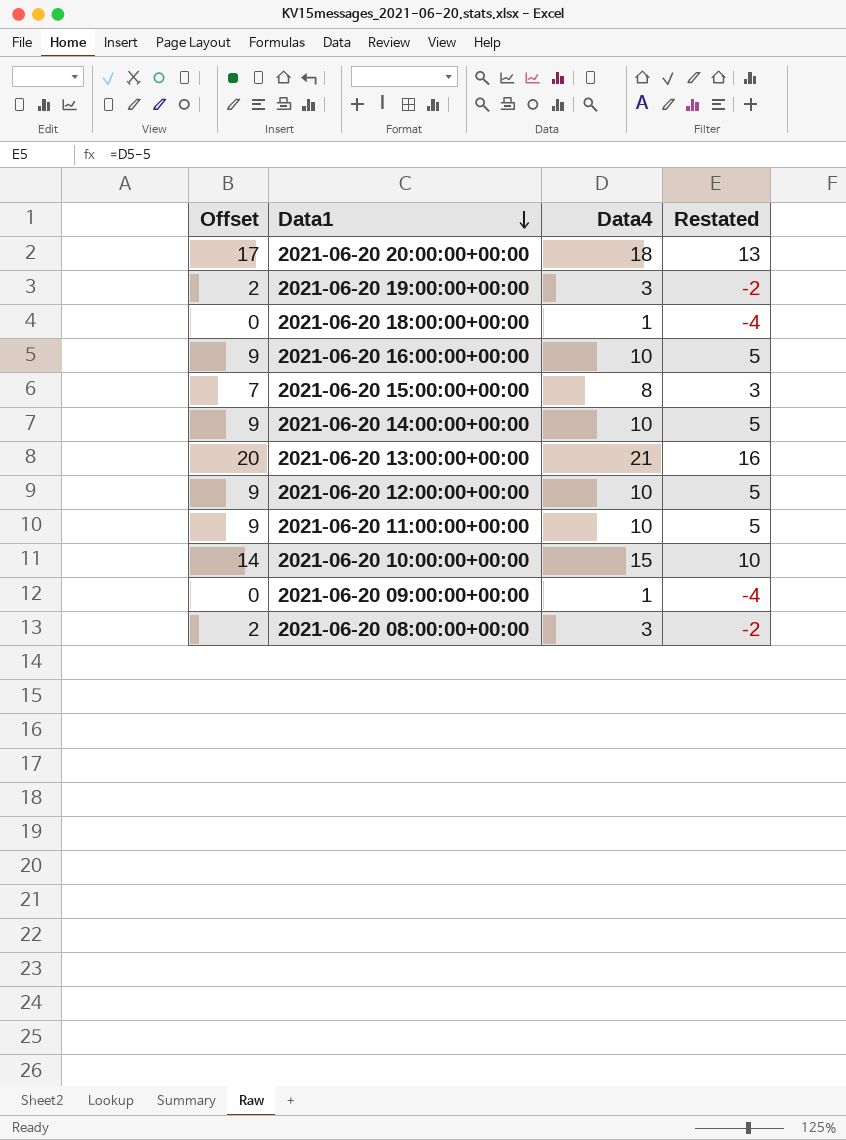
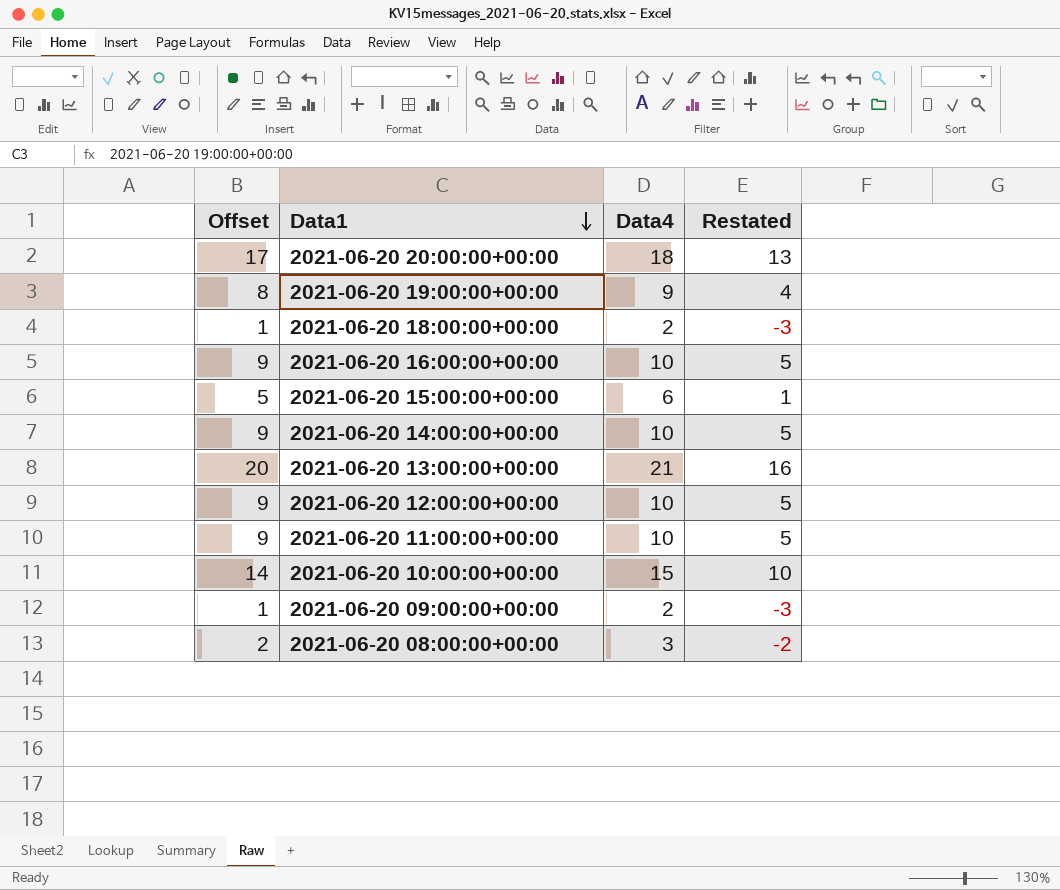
2021-06-20 19:00:00+00:00 | Offset: 2 -> 8
2021-06-20 19:00:00+00:00 | Data4: 3 -> 9
2021-06-20 19:00:00+00:00 | Restated: -2 -> 4
2021-06-20 18:00:00+00:00 | Offset: 0 -> 1
2021-06-20 18:00:00+00:00 | Data4: 1 -> 2
2021-06-20 18:00:00+00:00 | Restated: -4 -> -3
2021-06-20 15:00:00+00:00 | Offset: 7 -> 5
2021-06-20 15:00:00+00:00 | Data4: 8 -> 6
2021-06-20 15:00:00+00:00 | Restated: 3 -> 1
2021-06-20 09:00:00+00:00 | Offset: 0 -> 1
2021-06-20 09:00:00+00:00 | Data4: 1 -> 2
2021-06-20 09:00:00+00:00 | Restated: -4 -> -3

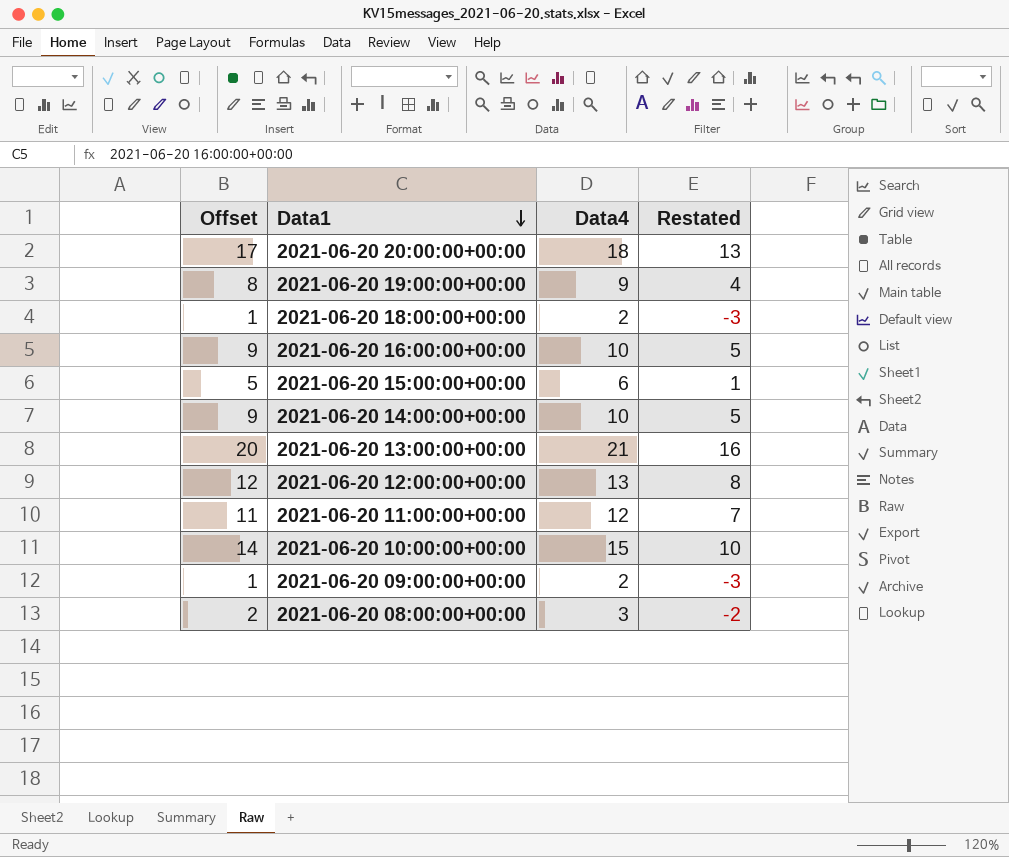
2021-06-20 12:00:00+00:00 | Offset: 9 -> 12
2021-06-20 12:00:00+00:00 | Data4: 10 -> 13
2021-06-20 12:00:00+00:00 | Restated: 5 -> 8
2021-06-20 11:00:00+00:00 | Offset: 9 -> 11
2021-06-20 11:00:00+00:00 | Data4: 10 -> 12
2021-06-20 11:00:00+00:00 | Restated: 5 -> 7

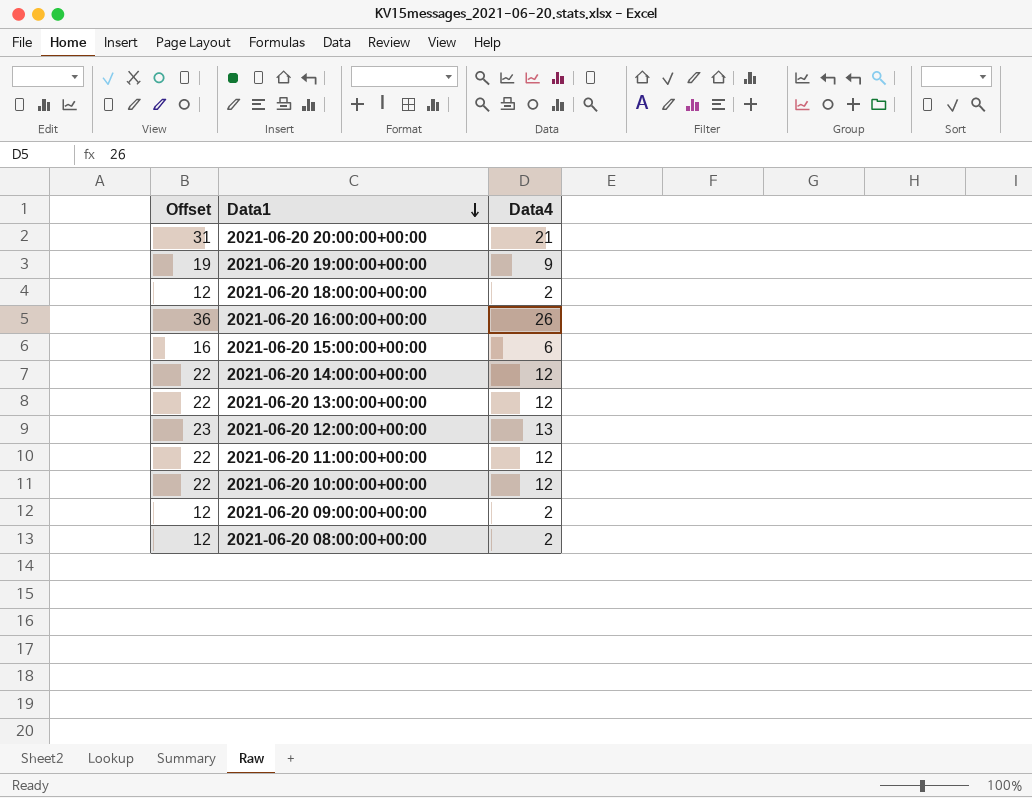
column Restated | formula: [Data4] - 5 -> none
column Offset | formula: [Data4] - 1 -> [Data4] + 10
2021-06-20 20:00:00+00:00 | Data4: 18 -> 21
2021-06-20 16:00:00+00:00 | Data4: 10 -> 26
2021-06-20 14:00:00+00:00 | Data4: 10 -> 12
2021-06-20 13:00:00+00:00 | Data4: 21 -> 12
2021-06-20 10:00:00+00:00 | Data4: 15 -> 12
2021-06-20 08:00:00+00:00 | Data4: 3 -> 2

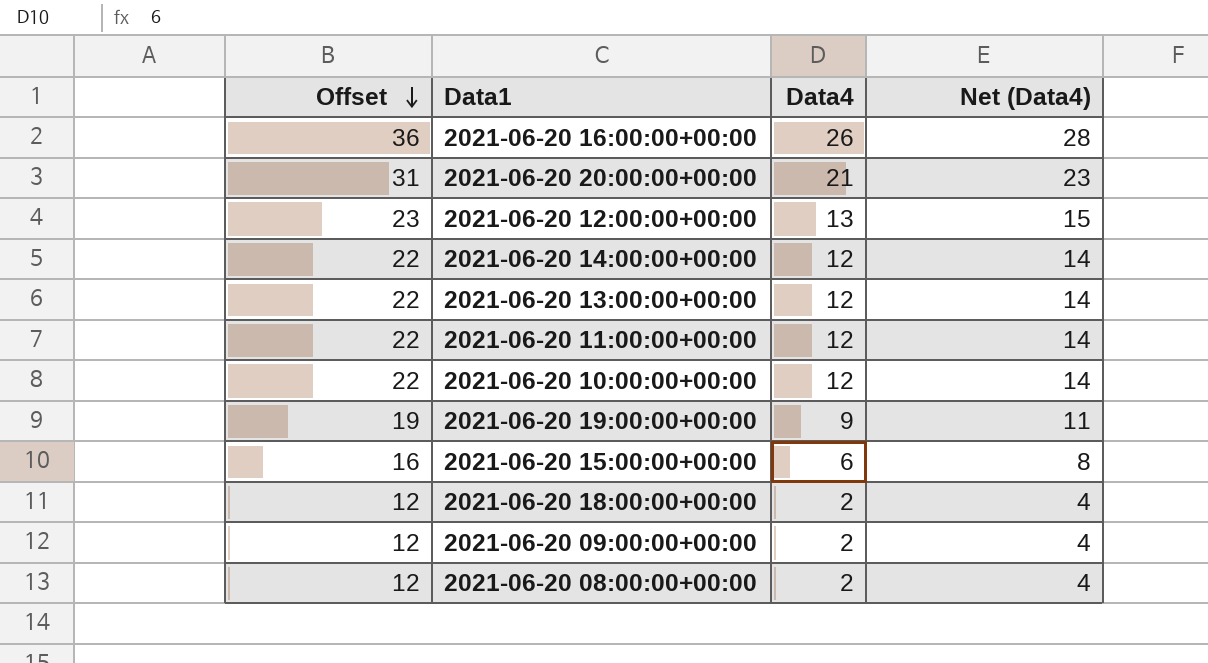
row order: Data1 descending -> Offset descending
column Net (Data4) | formula: none -> [Data4] + 2

